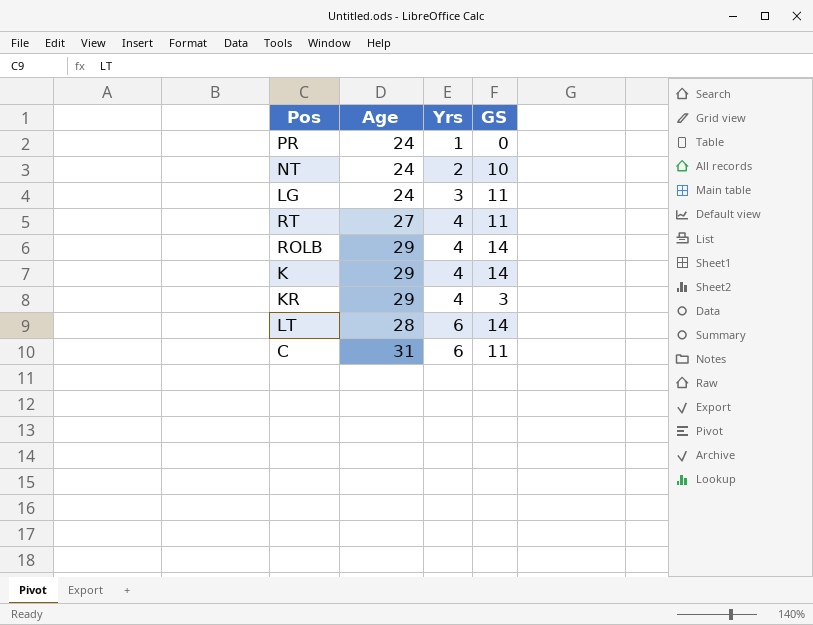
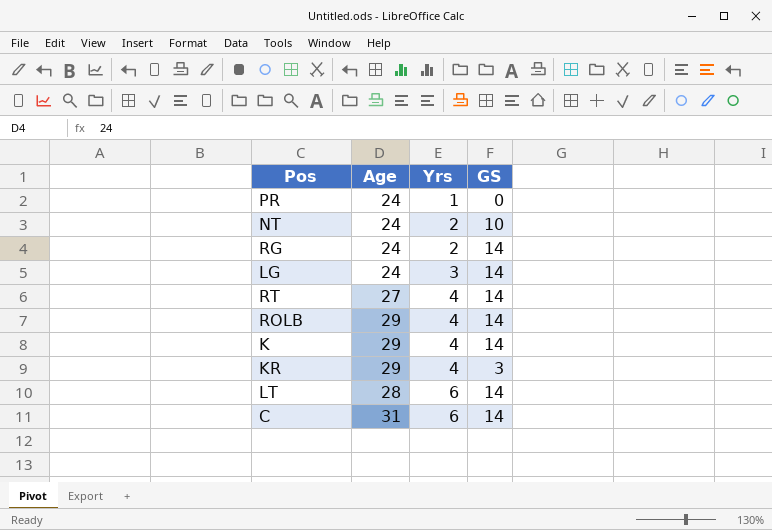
row RG: none -> 24 | 2 | 14
LG | GS: 11 -> 14
RT | GS: 11 -> 14
C | GS: 11 -> 14

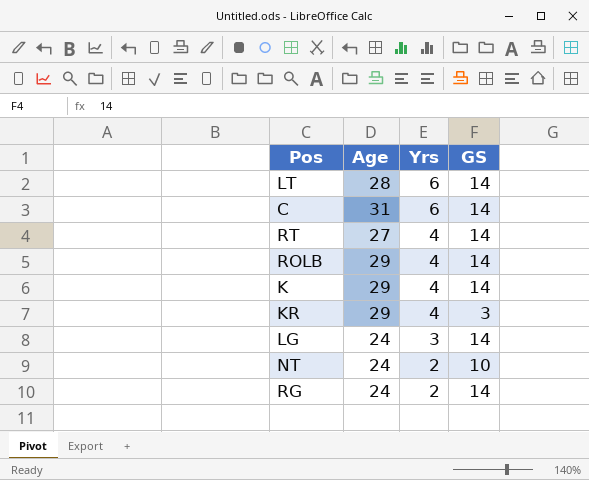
row order: Yrs ascending -> Yrs descending
row PR: 24 | 1 | 0 -> none

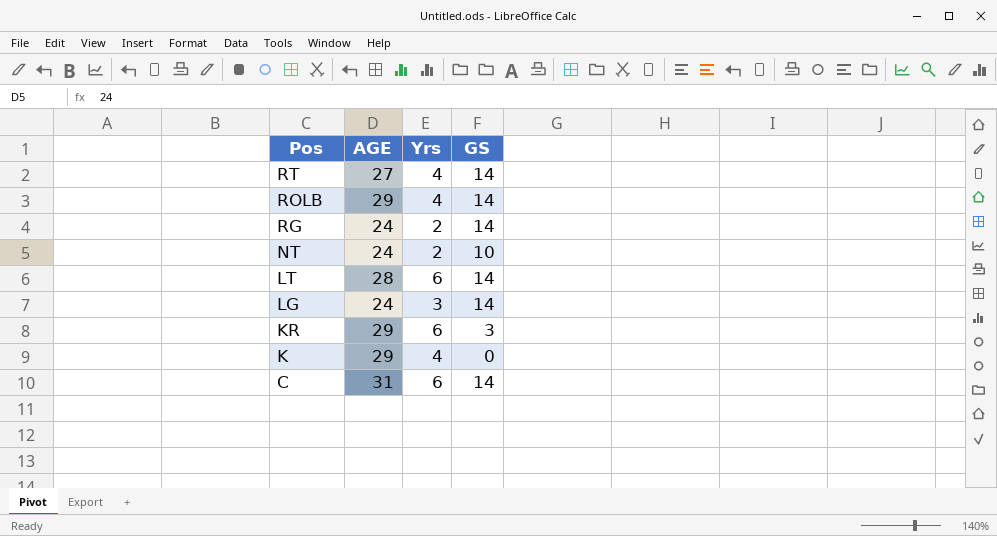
row order: Yrs descending -> Pos descending
column name: Age -> AGE
KR | Yrs: 4 -> 6
K | GS: 14 -> 0

